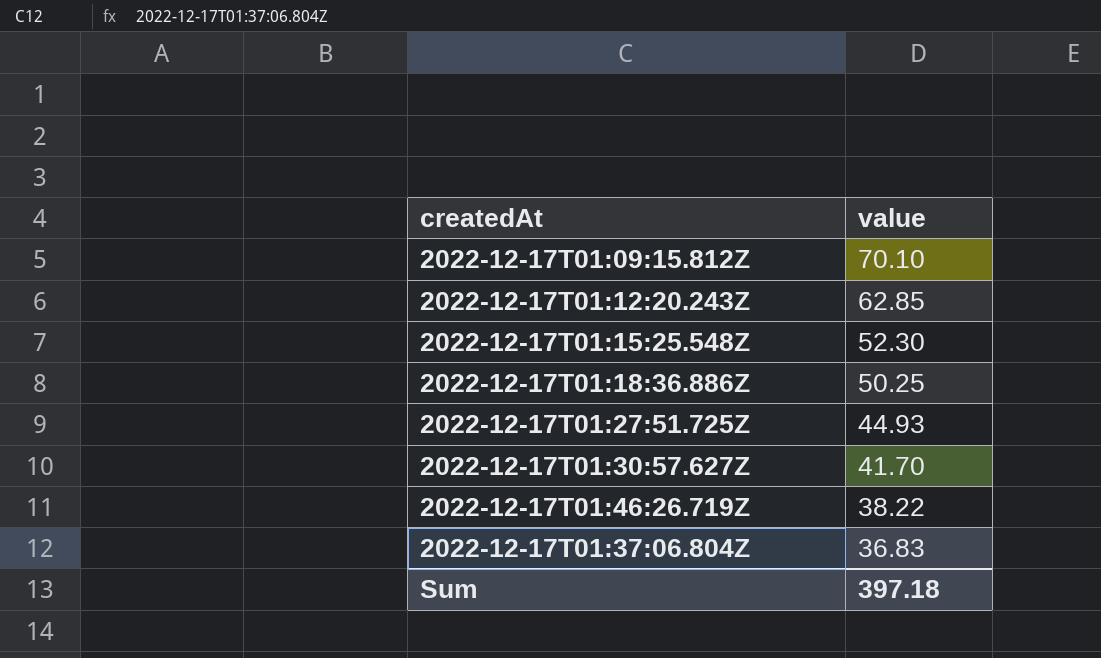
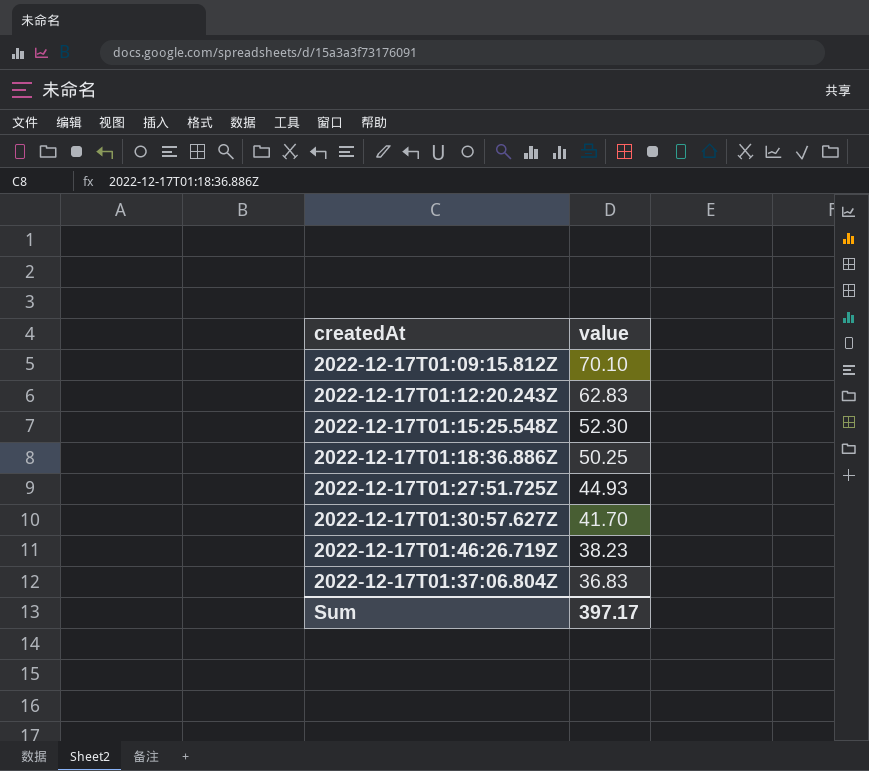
2022-12-17T01:12:20.243Z | value: 62.85 -> 62.83
2022-12-17T01:46:26.719Z | value: 38.22 -> 38.23
Sum | value: 397.18 -> 397.17

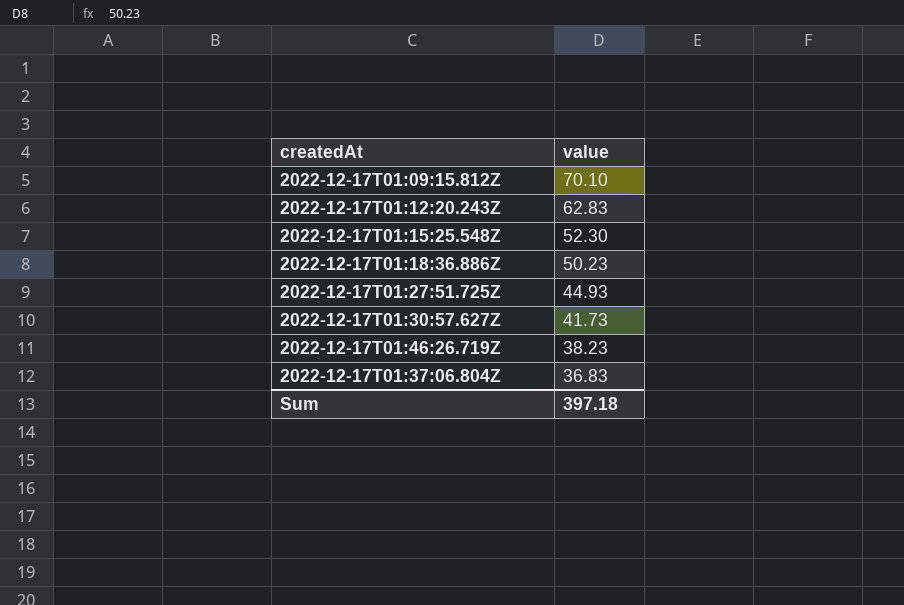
2022-12-17T01:18:36.886Z | value: 50.25 -> 50.23
2022-12-17T01:30:57.627Z | value: 41.70 -> 41.73
Sum | value: 397.17 -> 397.18

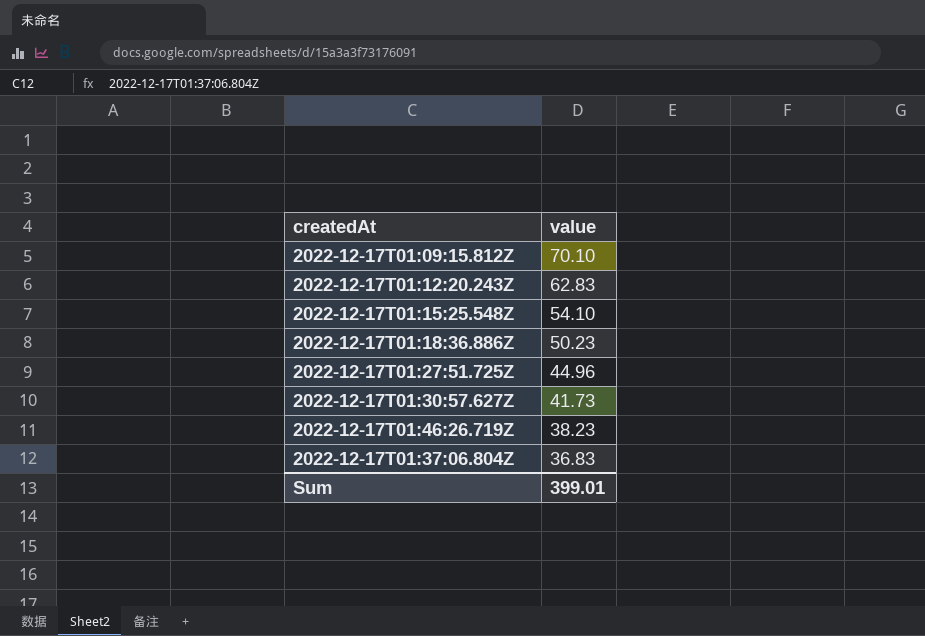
2022-12-17T01:15:25.548Z | value: 52.30 -> 54.10
2022-12-17T01:27:51.725Z | value: 44.93 -> 44.96
Sum | value: 397.18 -> 399.01

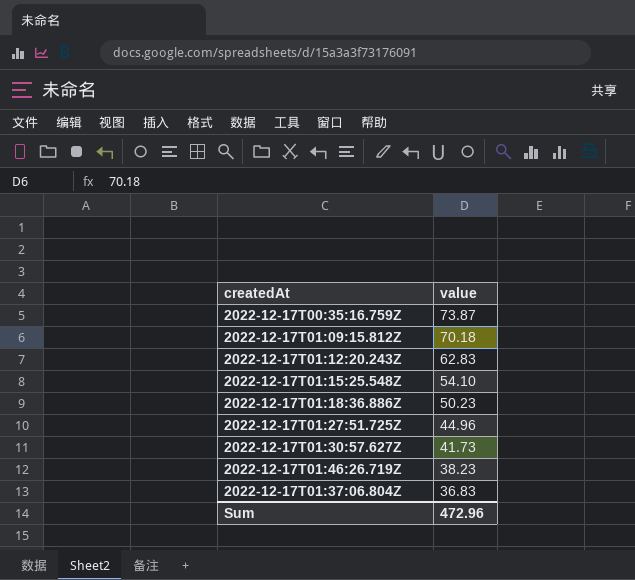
row 2022-12-17T00:35:16.759Z: none -> 73.87
2022-12-17T01:09:15.812Z | value: 70.10 -> 70.18
Sum | value: 399.01 -> 472.96

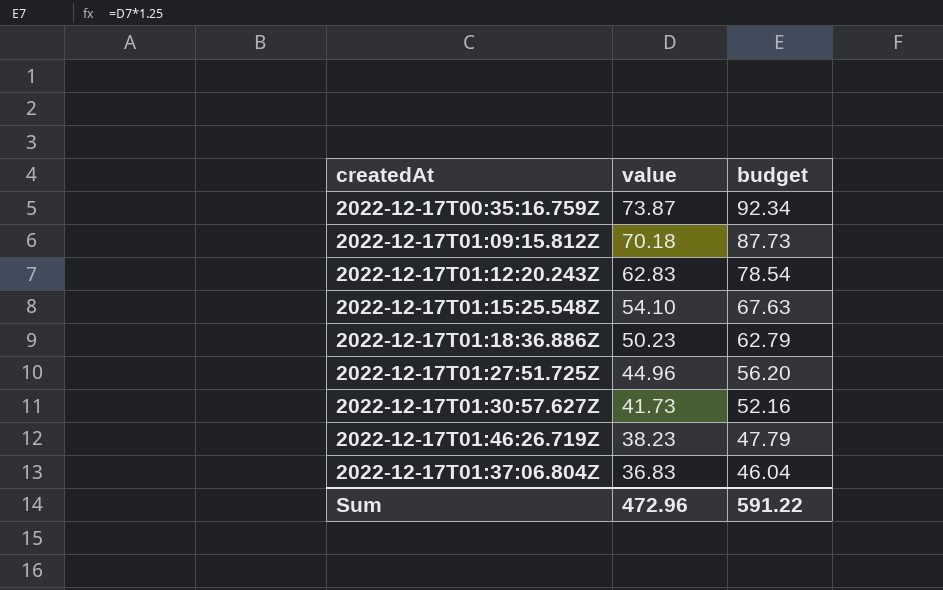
column budget | formula: none -> [value] * 1.25

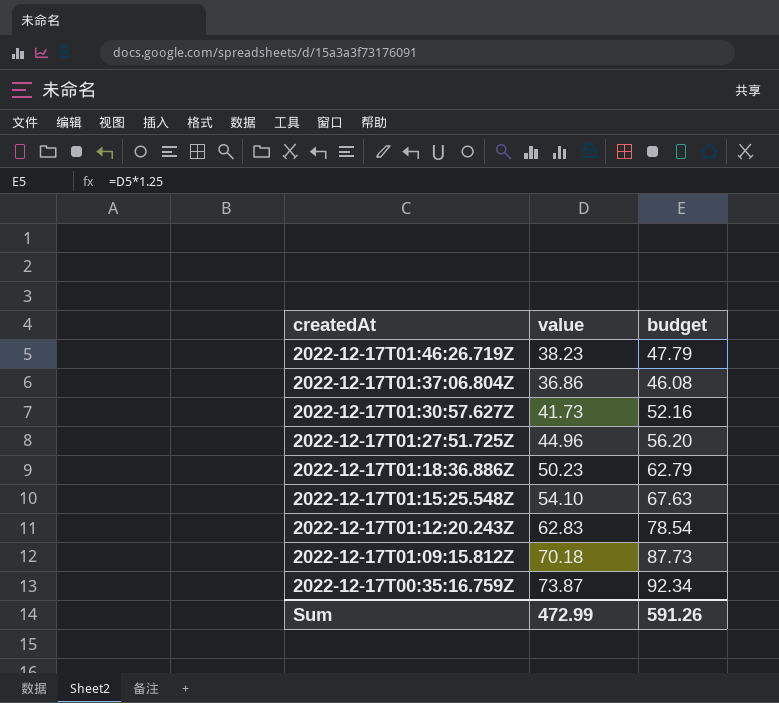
row order: value descending -> createdAt descending
2022-12-17T01:37:06.804Z | value: 36.83 -> 36.86
2022-12-17T01:37:06.804Z | budget: 46.04 -> 46.08
Sum | value: 472.96 -> 472.99
Sum | budget: 591.22 -> 591.26

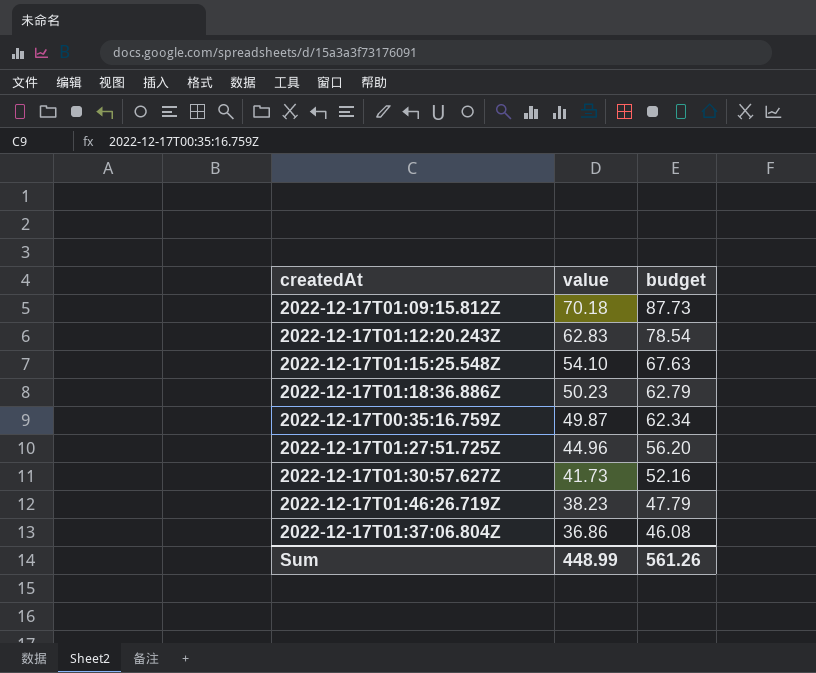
row order: createdAt descending -> value descending
2022-12-17T00:35:16.759Z | value: 73.87 -> 49.87
2022-12-17T00:35:16.759Z | budget: 92.34 -> 62.34
Sum | value: 472.99 -> 448.99
Sum | budget: 591.26 -> 561.26

